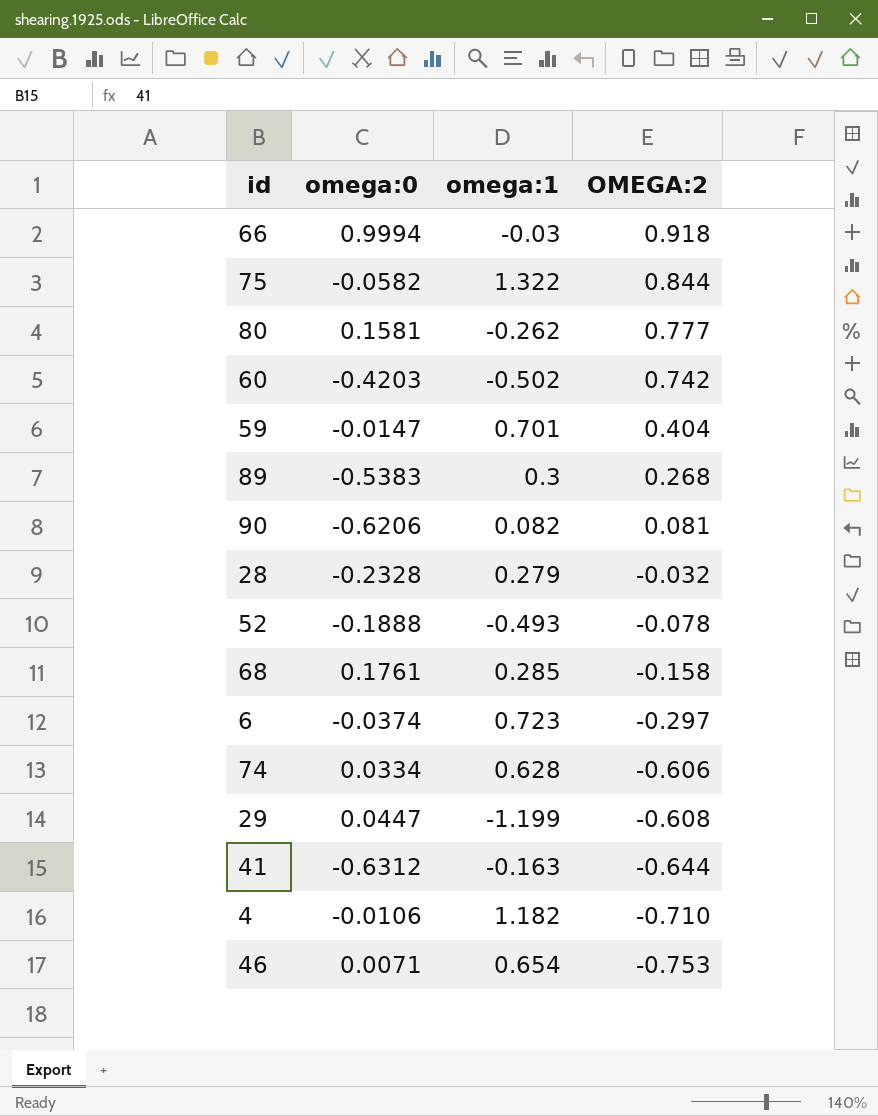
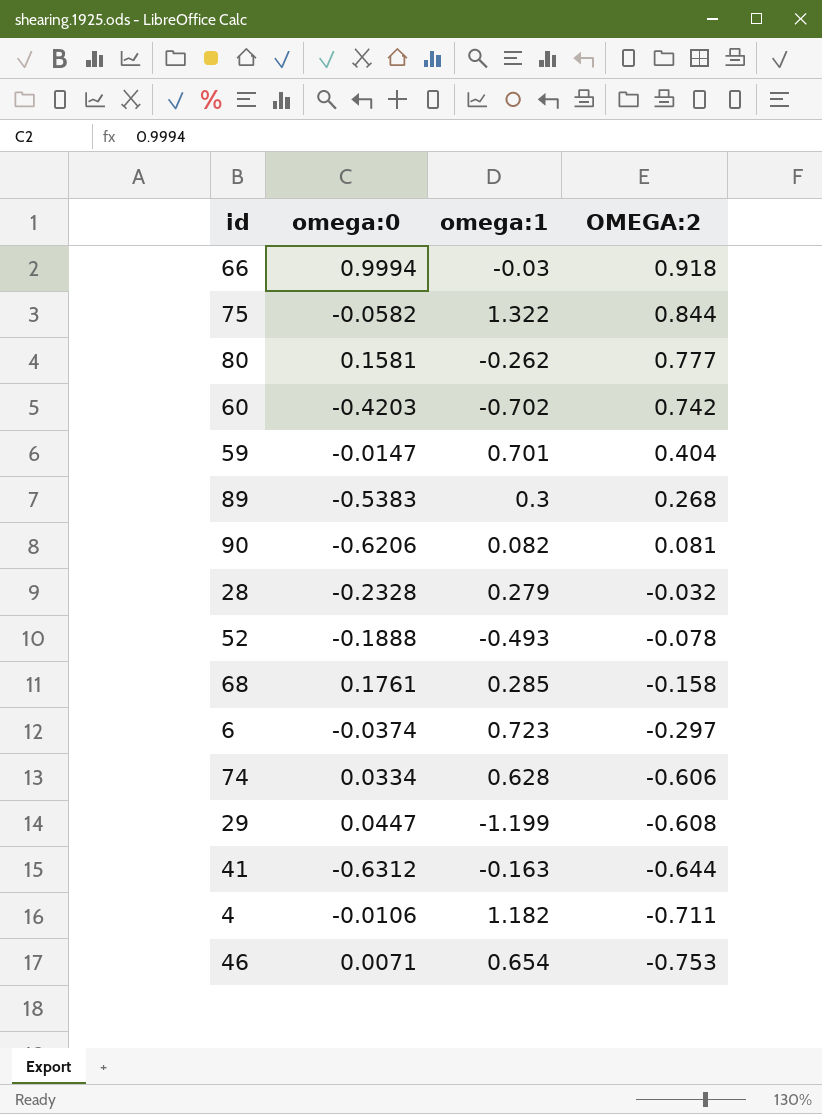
60 | omega:1: -0.502 -> -0.702
4 | OMEGA:2: -0.710 -> -0.711

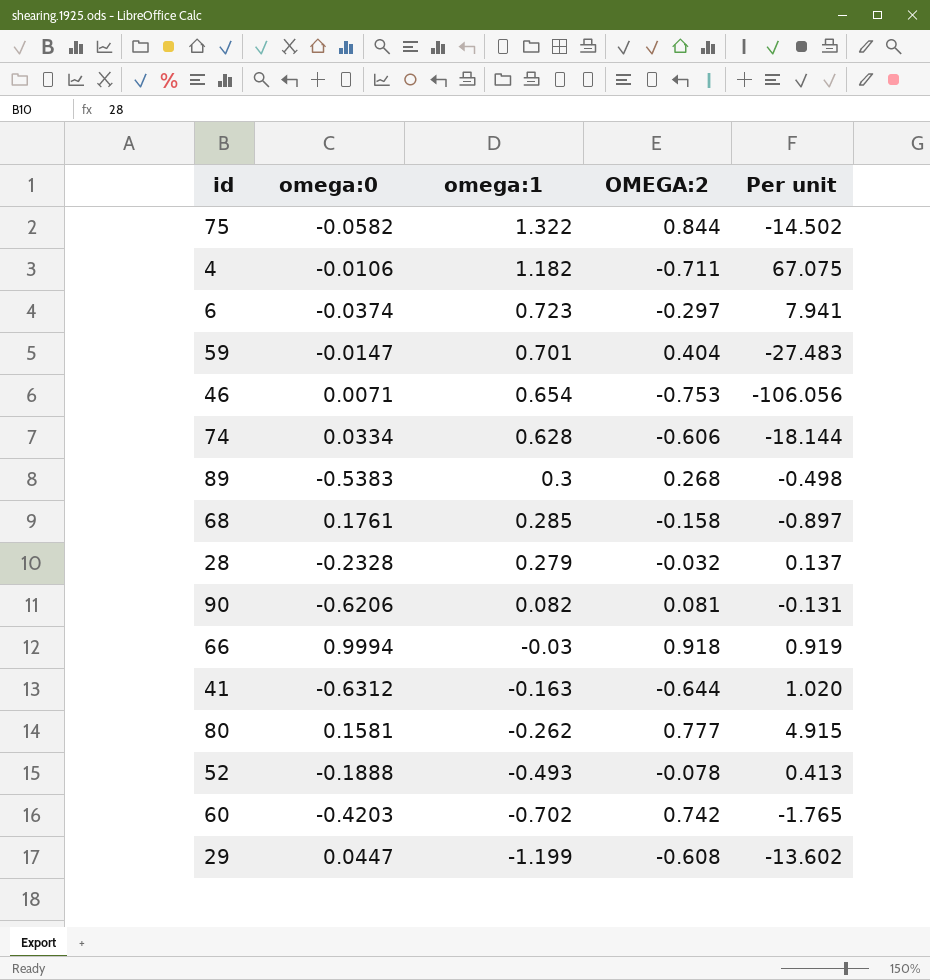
row order: OMEGA:2 descending -> omega:1 descending
column Per unit | formula: none -> [OMEGA:2] / [omega:0]

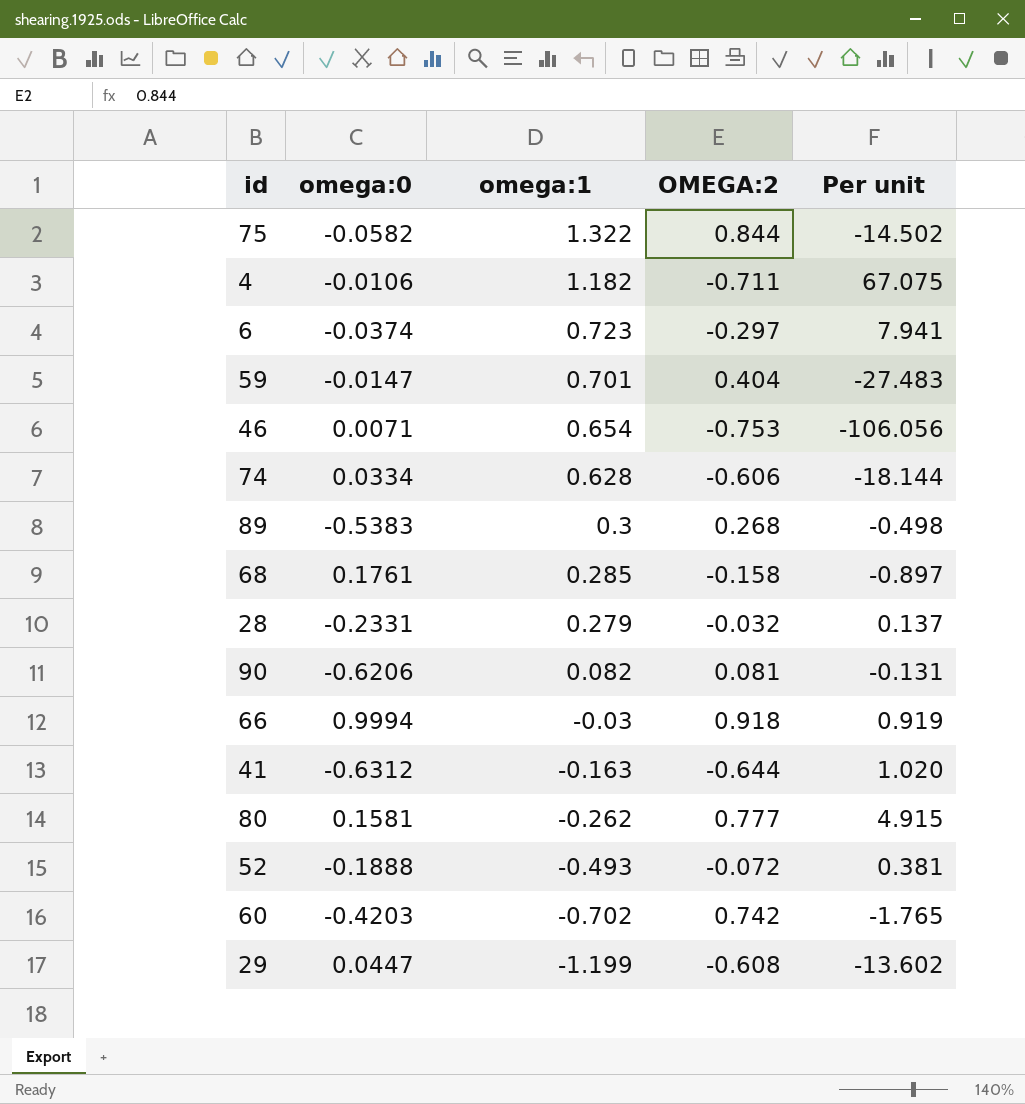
28 | omega:0: -0.2328 -> -0.2331
52 | OMEGA:2: -0.078 -> -0.072
52 | Per unit: 0.413 -> 0.381

